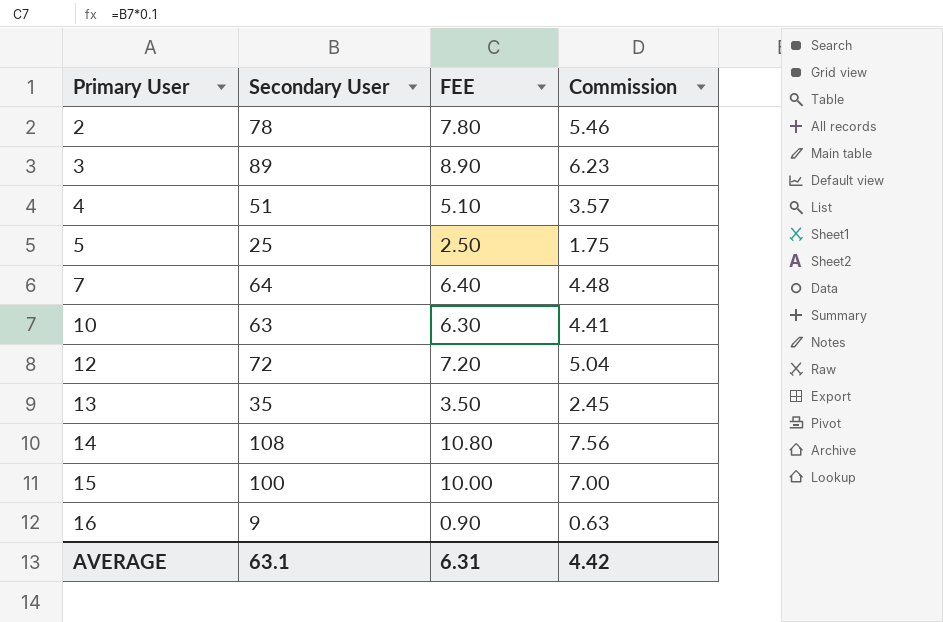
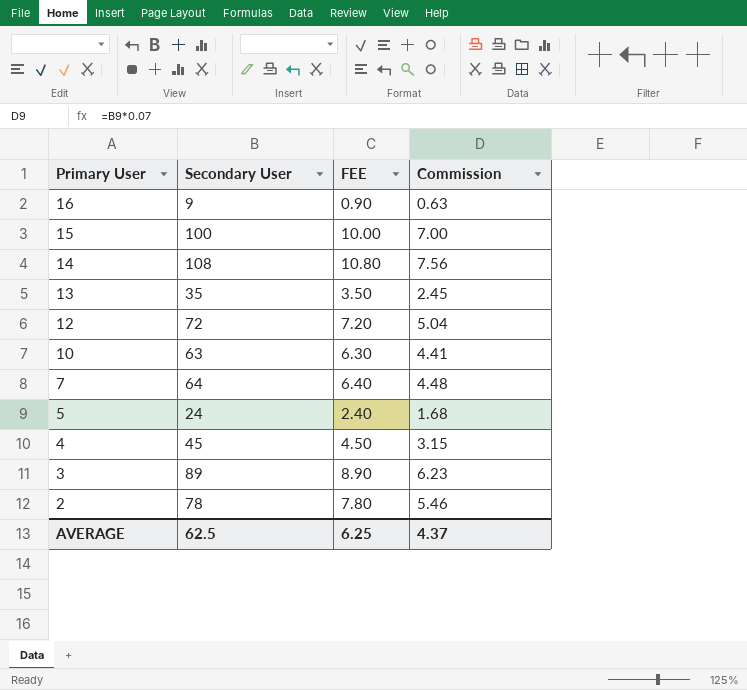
row order: Primary User ascending -> Primary User descending
5 | Secondary User: 25 -> 24
5 | FEE: 2.50 -> 2.40
5 | Commission: 1.75 -> 1.68
4 | Secondary User: 51 -> 45
4 | FEE: 5.10 -> 4.50
4 | Commission: 3.57 -> 3.15
AVERAGE | Secondary User: 63.1 -> 62.5
AVERAGE | FEE: 6.31 -> 6.25
AVERAGE | Commission: 4.42 -> 4.37

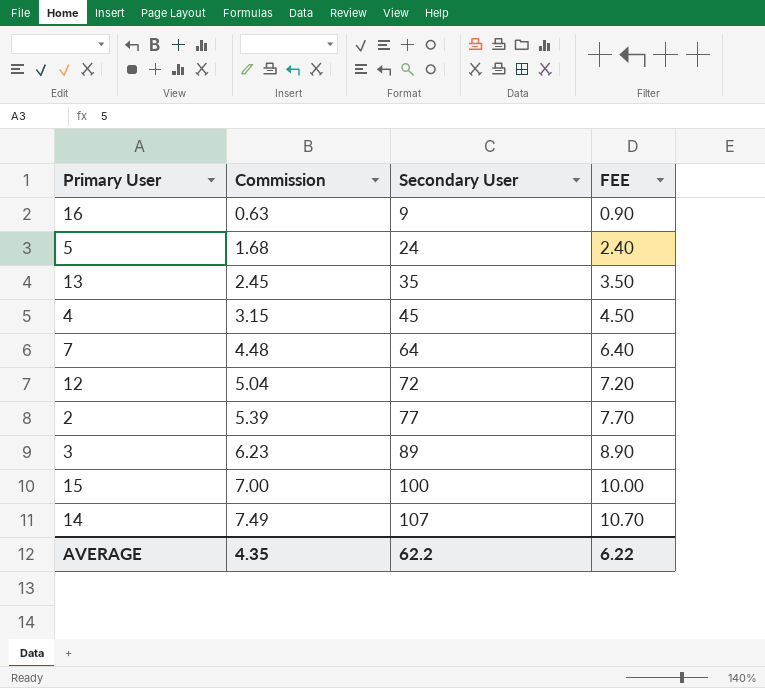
row order: Primary User descending -> Commission ascending
column Commission | position: 4 -> 2
row 10: 63 | 6.30 | 4.41 -> none
2 | Commission: 5.46 -> 5.39
2 | Secondary User: 78 -> 77
2 | FEE: 7.80 -> 7.70
14 | Commission: 7.56 -> 7.49
14 | Secondary User: 108 -> 107
14 | FEE: 10.80 -> 10.70
AVERAGE | Commission: 4.37 -> 4.35
AVERAGE | Secondary User: 62.5 -> 62.2
AVERAGE | FEE: 6.25 -> 6.22

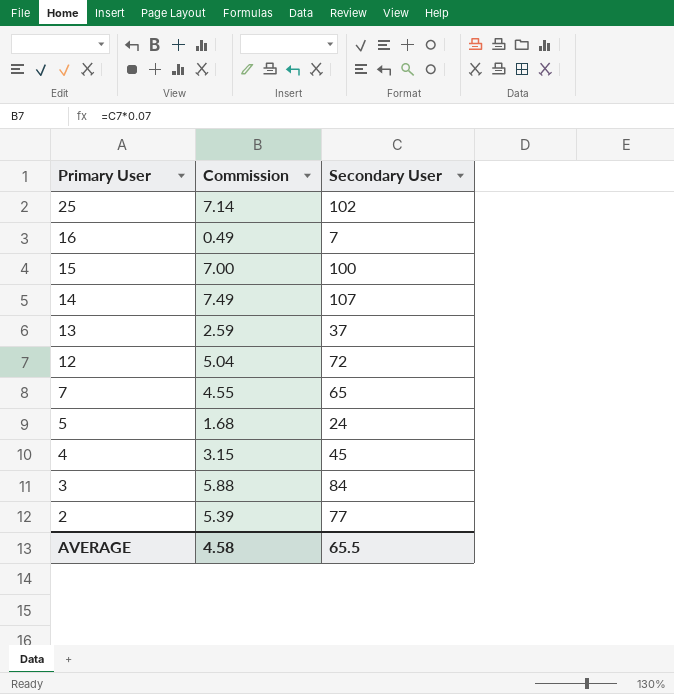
row order: Commission ascending -> Primary User descending
column FEE | formula: [Secondary User] * 0.1 -> none
row 25: none -> 7.14 | 102
16 | Commission: 0.63 -> 0.49
16 | Secondary User: 9 -> 7
13 | Commission: 2.45 -> 2.59
13 | Secondary User: 35 -> 37
7 | Commission: 4.48 -> 4.55
7 | Secondary User: 64 -> 65
3 | Commission: 6.23 -> 5.88
3 | Secondary User: 89 -> 84
AVERAGE | Commission: 4.35 -> 4.58
AVERAGE | Secondary User: 62.2 -> 65.5

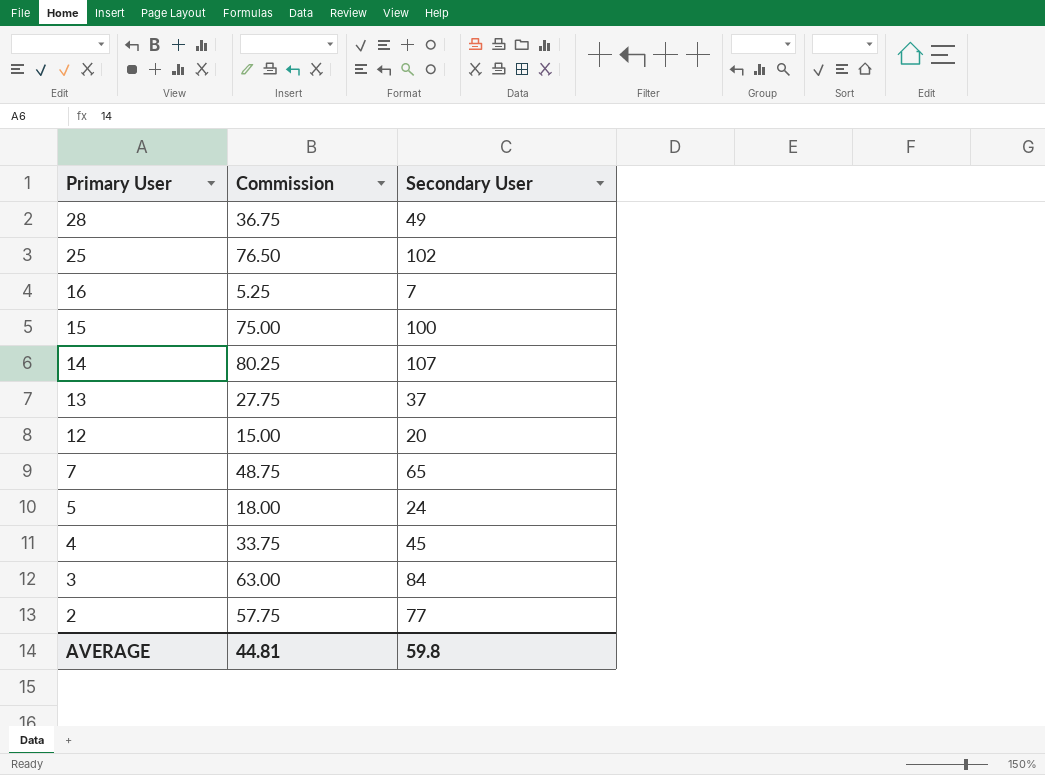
column Commission | formula: [Secondary User] * 0.07 -> [Secondary User] * 0.75
row 28: none -> 36.75 | 49
12 | Secondary User: 72 -> 20
AVERAGE | Commission: 4.58 -> 44.81
AVERAGE | Secondary User: 65.5 -> 59.8

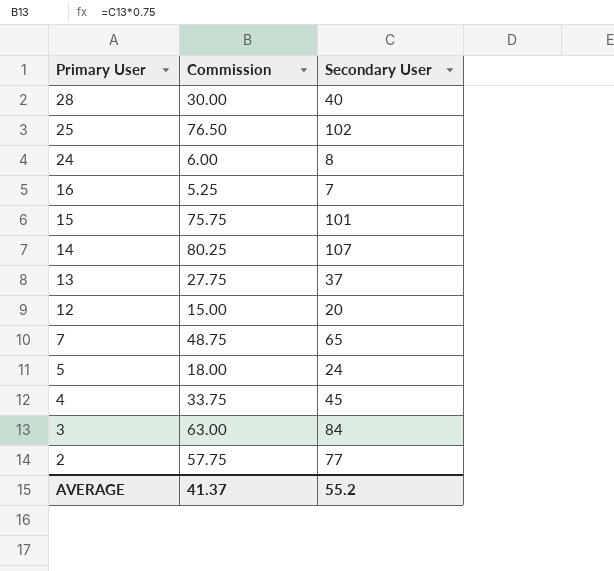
28 | Commission: 36.75 -> 30.00
28 | Secondary User: 49 -> 40
row 24: none -> 6.00 | 8
15 | Commission: 75.00 -> 75.75
15 | Secondary User: 100 -> 101
AVERAGE | Commission: 44.81 -> 41.37
AVERAGE | Secondary User: 59.8 -> 55.2

